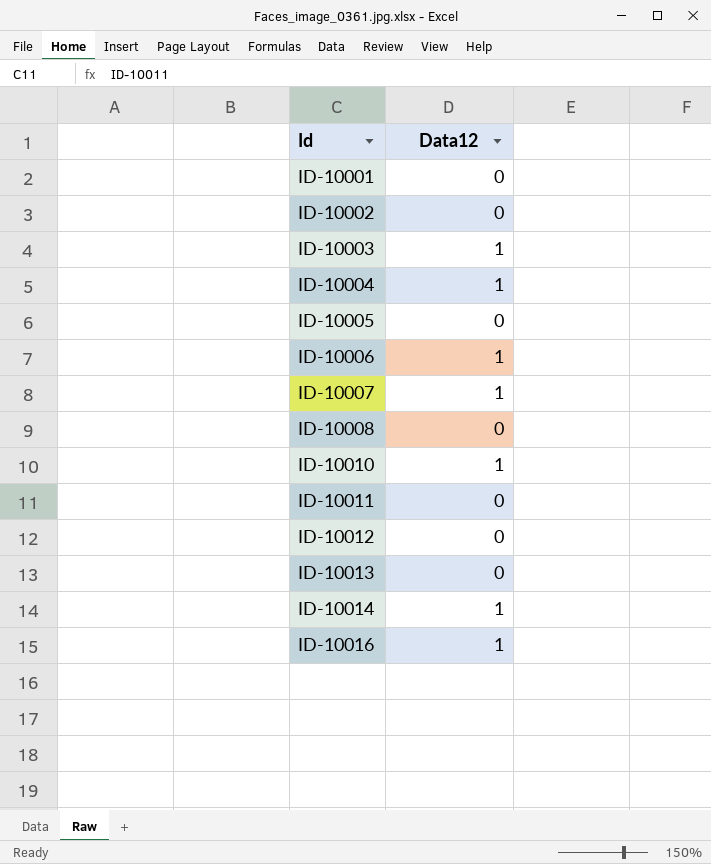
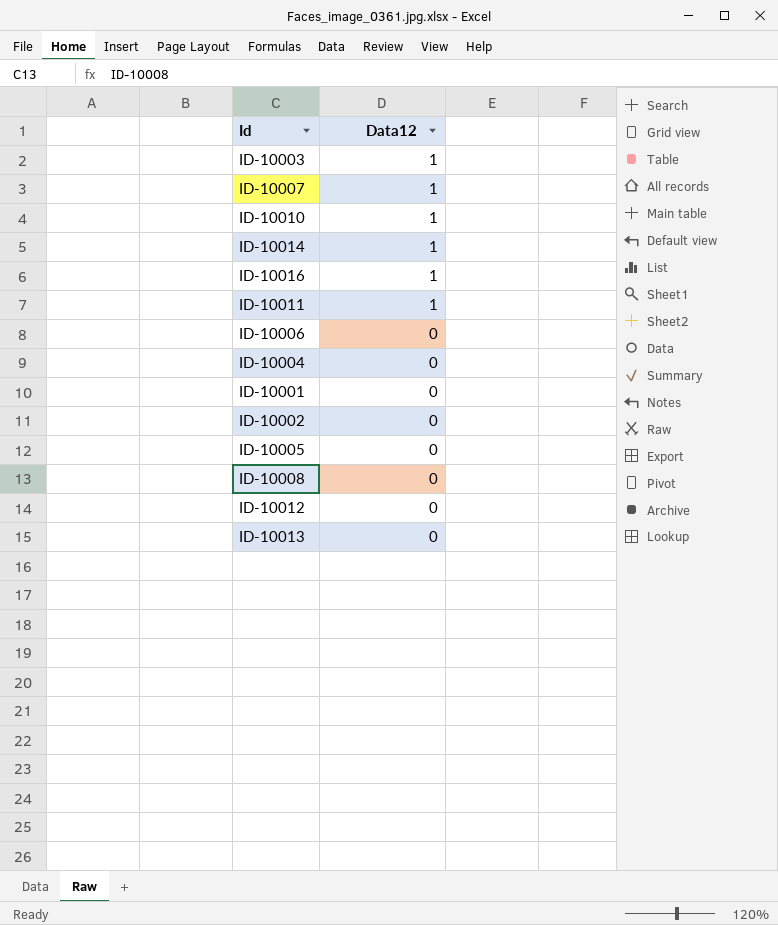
row order: Id ascending -> Data12 descending
ID-10011 | Data12: 0 -> 1
ID-10006 | Data12: 1 -> 0
ID-10004 | Data12: 1 -> 0

